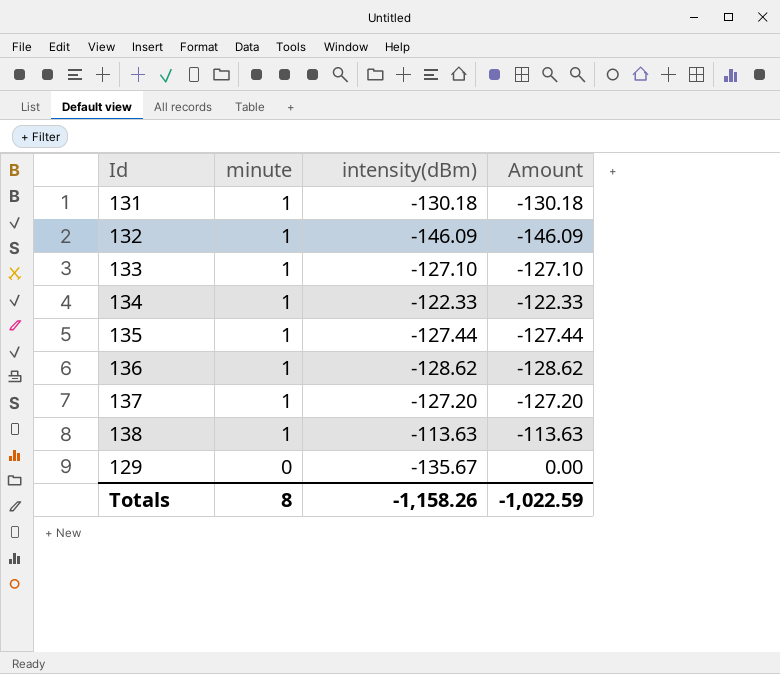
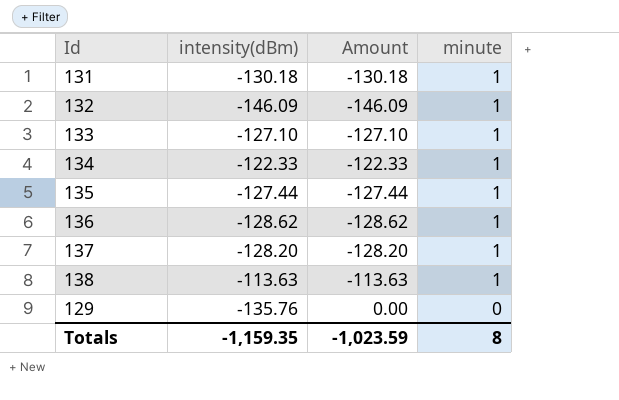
column minute | position: 2 -> 4
137 | intensity(dBm): -127.20 -> -128.20
137 | Amount: -127.20 -> -128.20
129 | intensity(dBm): -135.67 -> -135.76
Totals | intensity(dBm): -1,158.26 -> -1,159.35
Totals | Amount: -1,022.59 -> -1,023.59

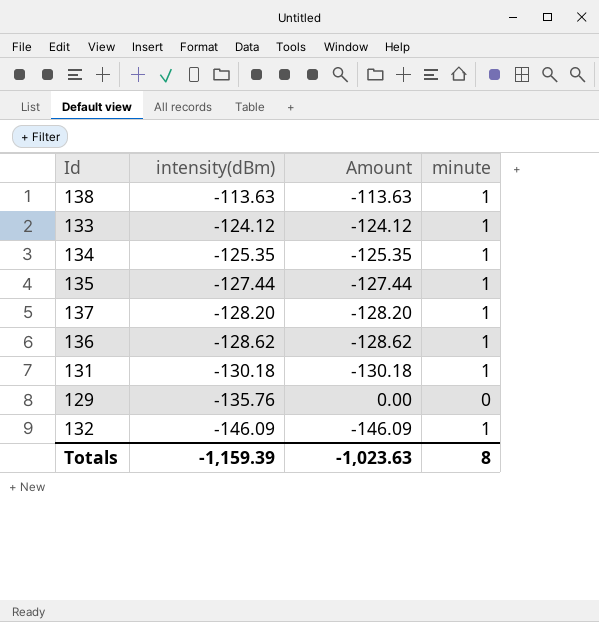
row order: minute descending -> intensity(dBm) descending
133 | intensity(dBm): -127.10 -> -124.12
133 | Amount: -127.10 -> -124.12
134 | intensity(dBm): -122.33 -> -125.35
134 | Amount: -122.33 -> -125.35
Totals | intensity(dBm): -1,159.35 -> -1,159.39
Totals | Amount: -1,023.59 -> -1,023.63

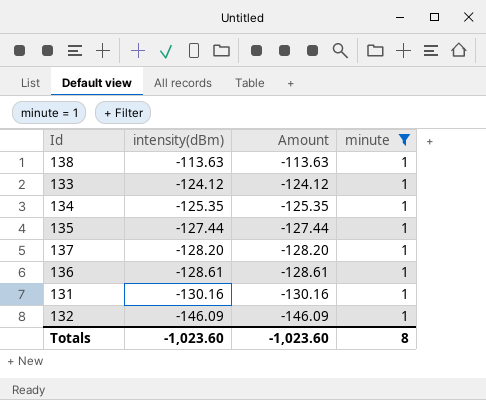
filter: none -> minute = 1
136 | intensity(dBm): -128.62 -> -128.61
136 | Amount: -128.62 -> -128.61
131 | intensity(dBm): -130.18 -> -130.16
131 | Amount: -130.18 -> -130.16
Totals | intensity(dBm): -1,159.39 -> -1,023.60
Totals | Amount: -1,023.63 -> -1,023.60

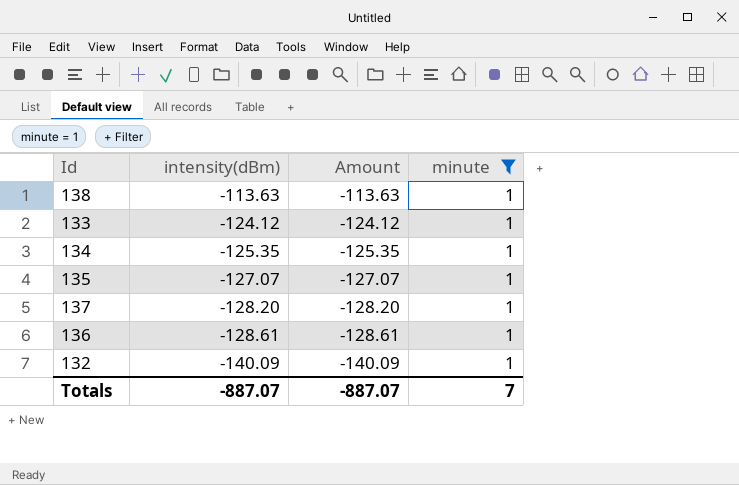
row 131: -130.16 | -130.16 | 1 -> none
135 | intensity(dBm): -127.44 -> -127.07
135 | Amount: -127.44 -> -127.07
132 | intensity(dBm): -146.09 -> -140.09
132 | Amount: -146.09 -> -140.09
Totals | intensity(dBm): -1,023.60 -> -887.07
Totals | Amount: -1,023.60 -> -887.07
Totals | minute: 8 -> 7

